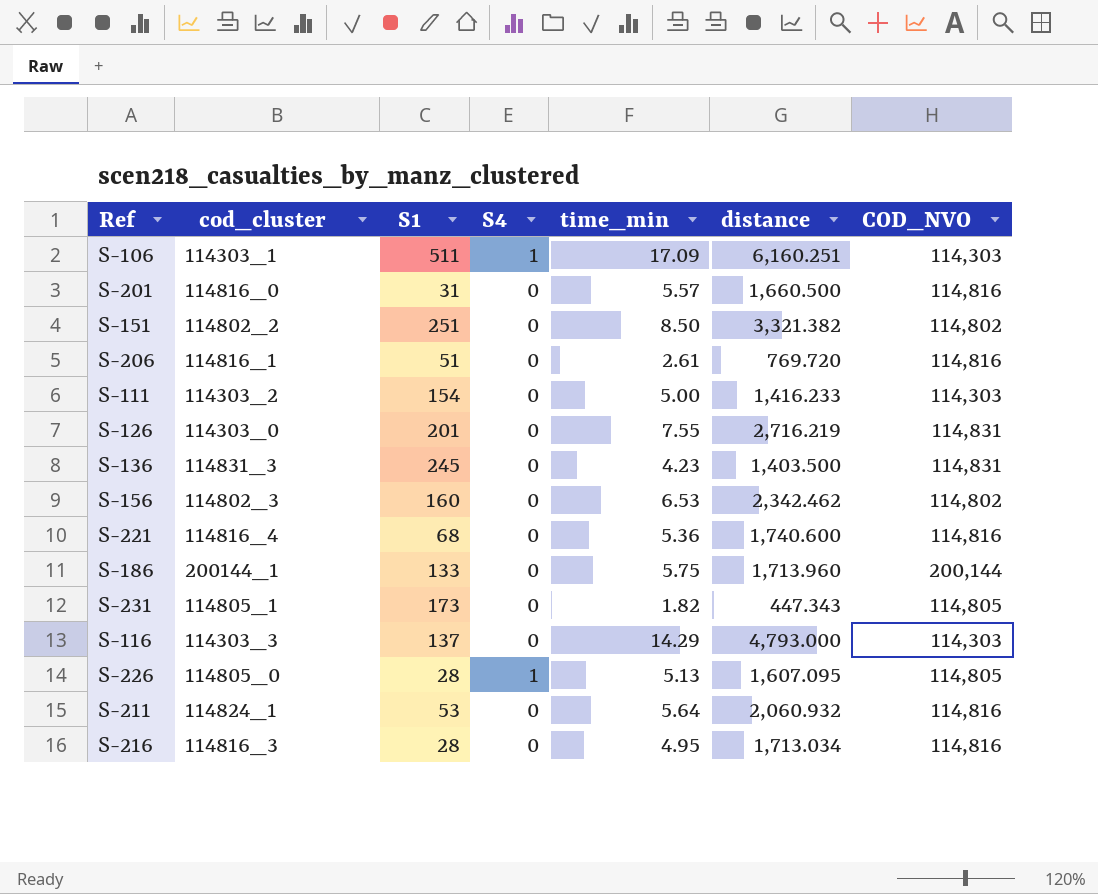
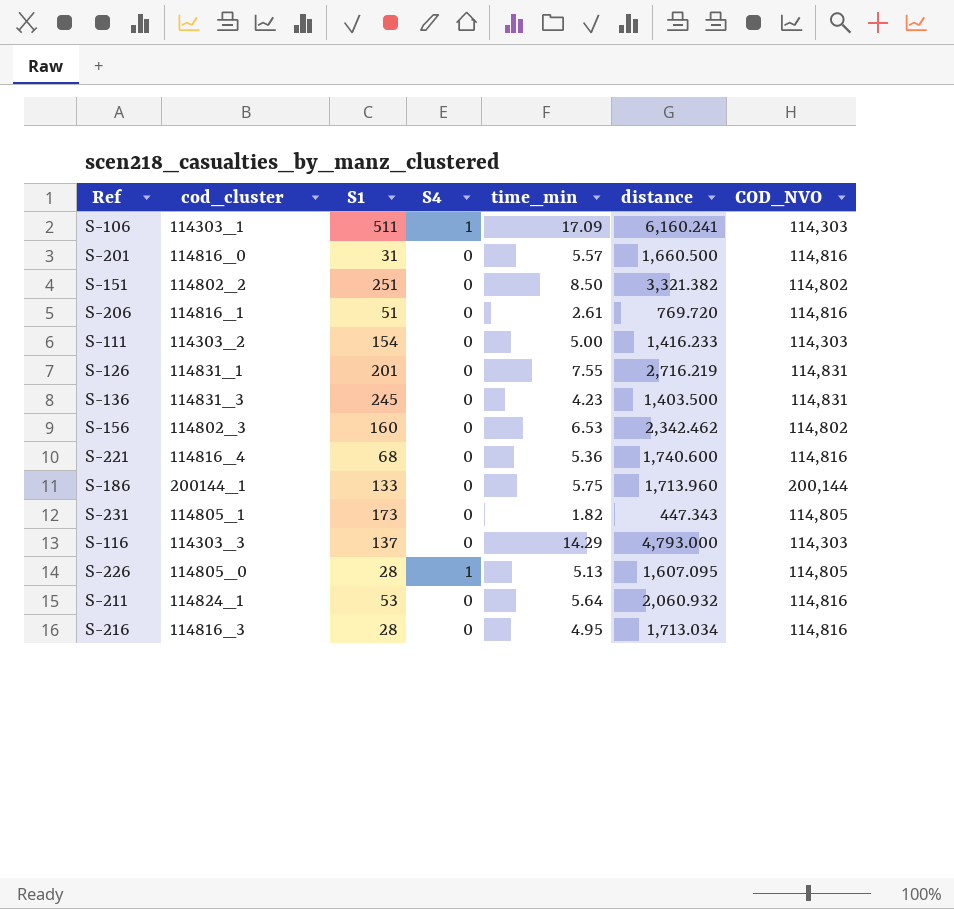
S-106 | distance: 6,160.251 -> 6,160.241
S-126 | cod_cluster: 114303_0 -> 114831_1

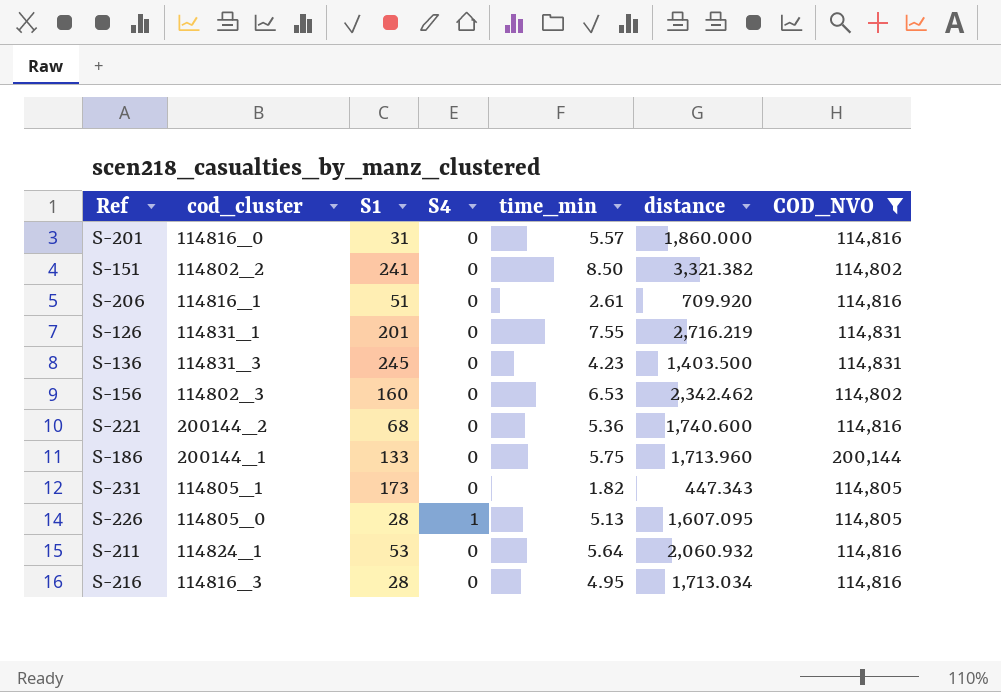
filter: none -> COD_NVO != 114,303
S-201 | distance: 1,660.500 -> 1,860.000
S-151 | S1: 251 -> 241
S-206 | distance: 769.720 -> 709.920
S-221 | cod_cluster: 114816_4 -> 200144_2

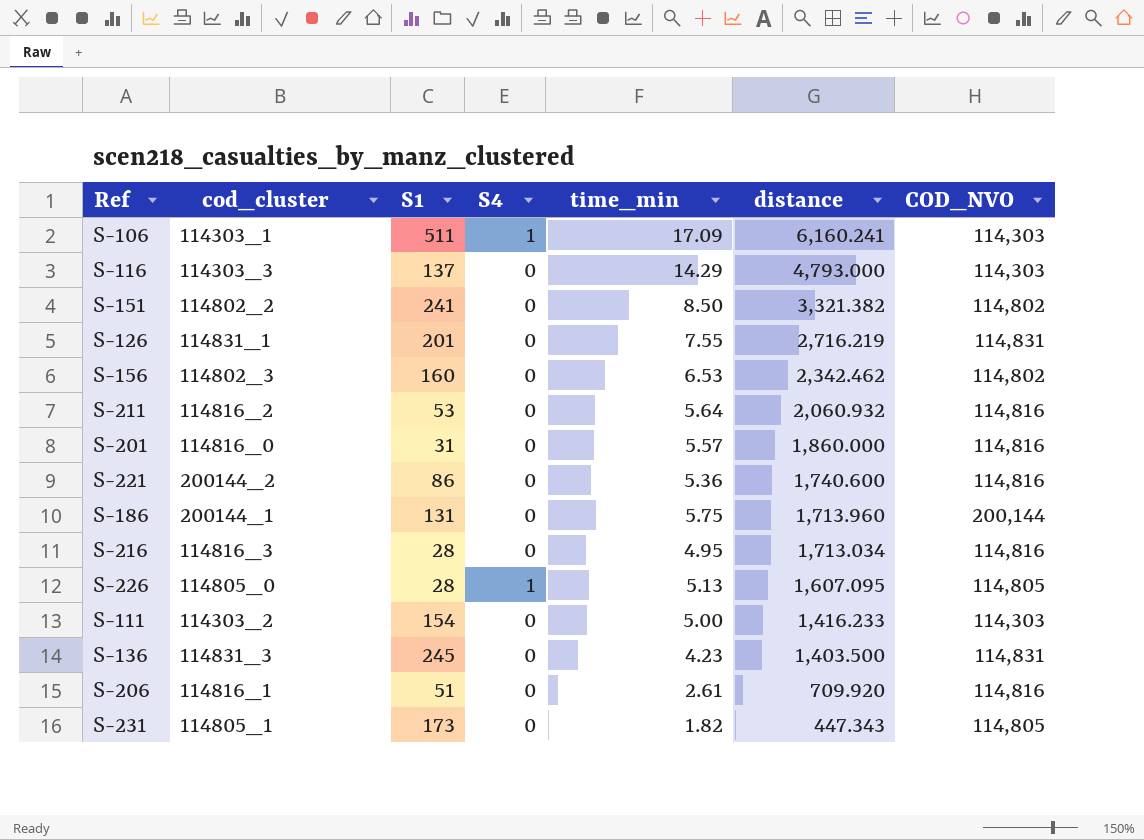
filter: COD_NVO != 114,303 -> none
row order: none -> distance descending
S-211 | cod_cluster: 114824_1 -> 114816_2
S-221 | S1: 68 -> 86
S-186 | S1: 133 -> 131

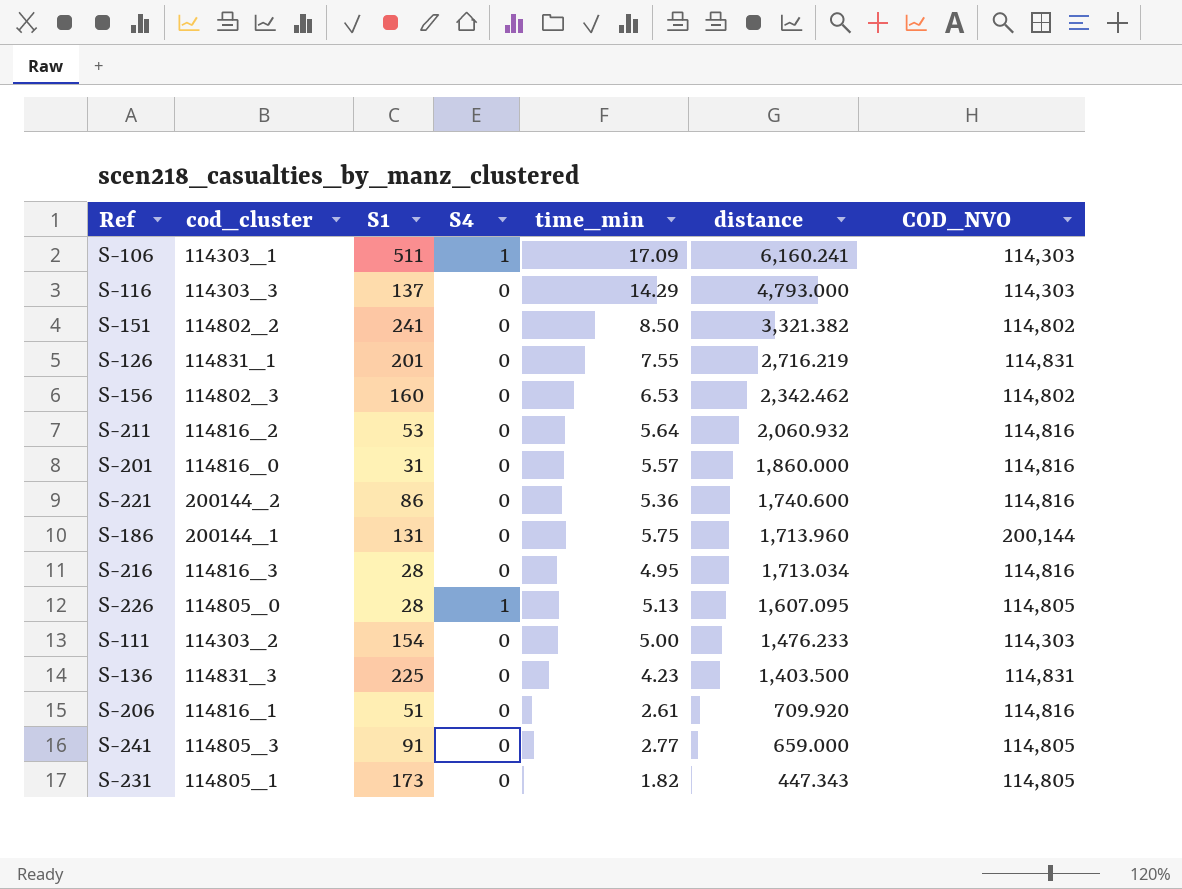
S-111 | distance: 1,416.233 -> 1,476.233
S-136 | S1: 245 -> 225
row S-241: none -> 114805_3 | 91 | 0 | 2.77 | 659.000 | 114,805

